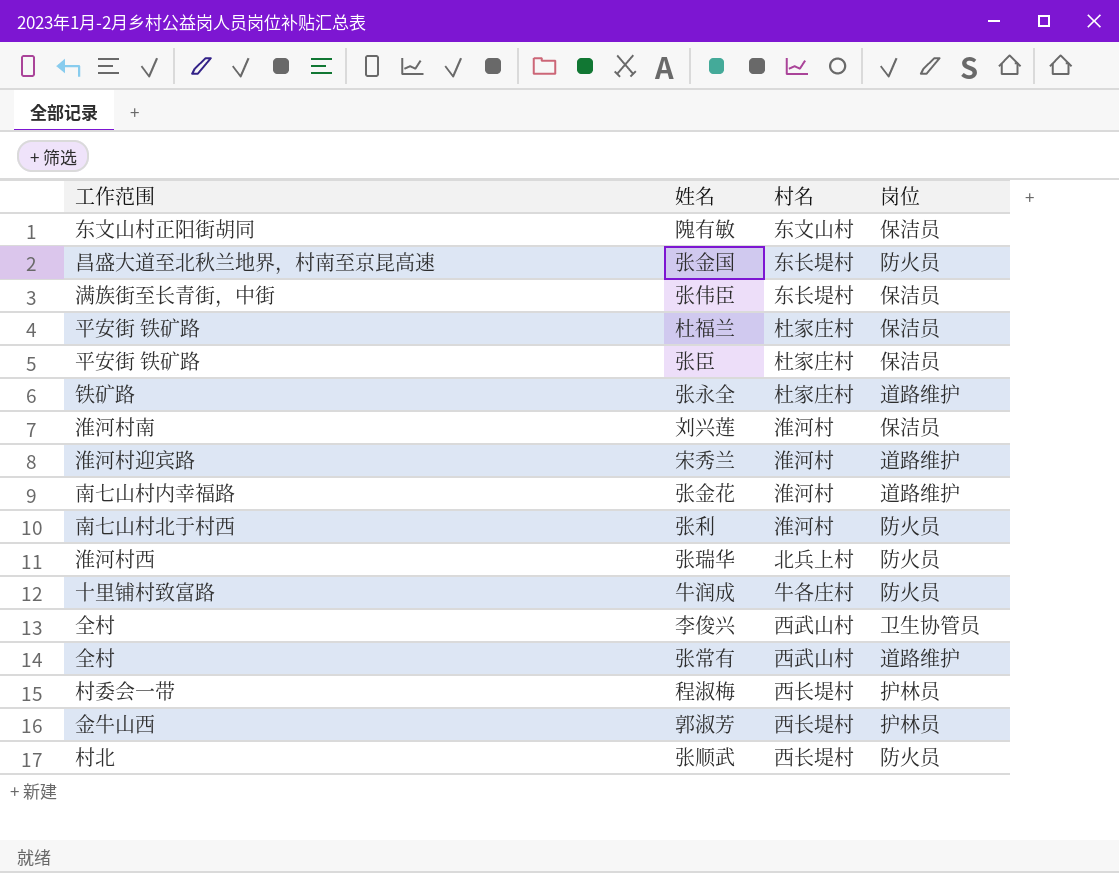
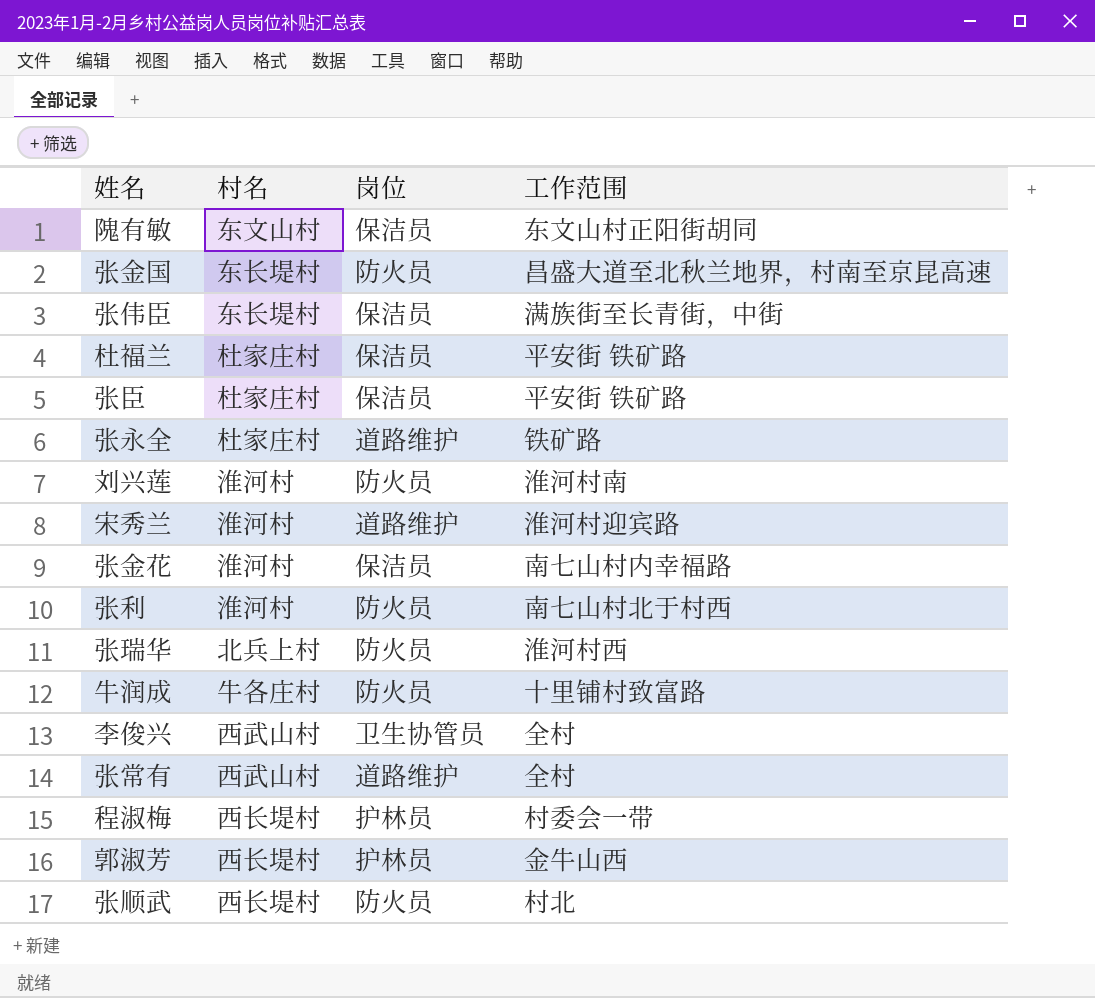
column 工作范围 | position: 1 -> 4
刘兴莲 | 岗位: 保洁员 -> 防火员
张金花 | 岗位: 道路维护 -> 保洁员

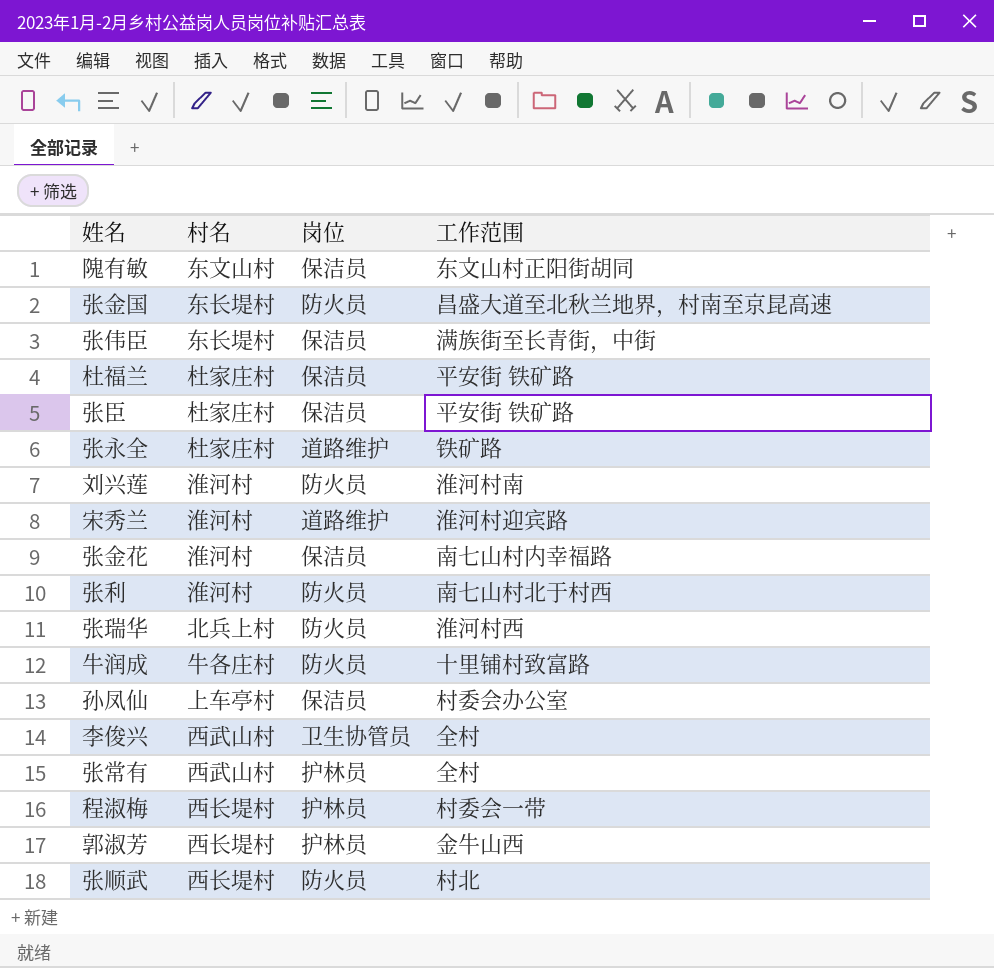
row 孙凤仙: none -> 上车亭村 | 保洁员 | 村委会办公室
张常有 | 岗位: 道路维护 -> 护林员

